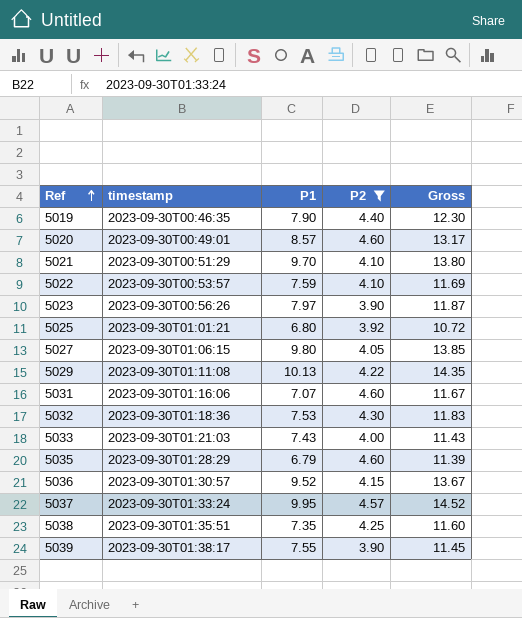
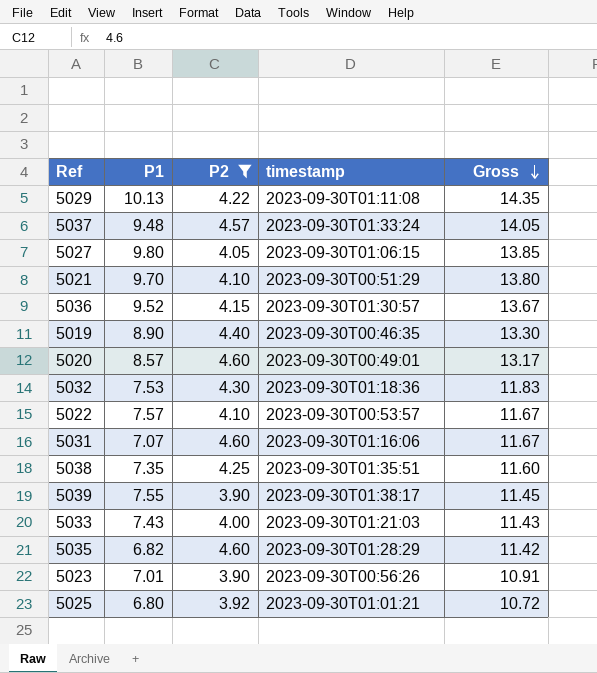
row order: Ref ascending -> Gross descending
column timestamp | position: 2 -> 4
5037 | P1: 9.95 -> 9.48
5037 | Gross: 14.52 -> 14.05
5019 | P1: 7.90 -> 8.90
5019 | Gross: 12.30 -> 13.30
5022 | P1: 7.59 -> 7.57
5022 | Gross: 11.69 -> 11.67
5035 | P1: 6.79 -> 6.82
5035 | Gross: 11.39 -> 11.42
5023 | P1: 7.97 -> 7.01
5023 | Gross: 11.87 -> 10.91

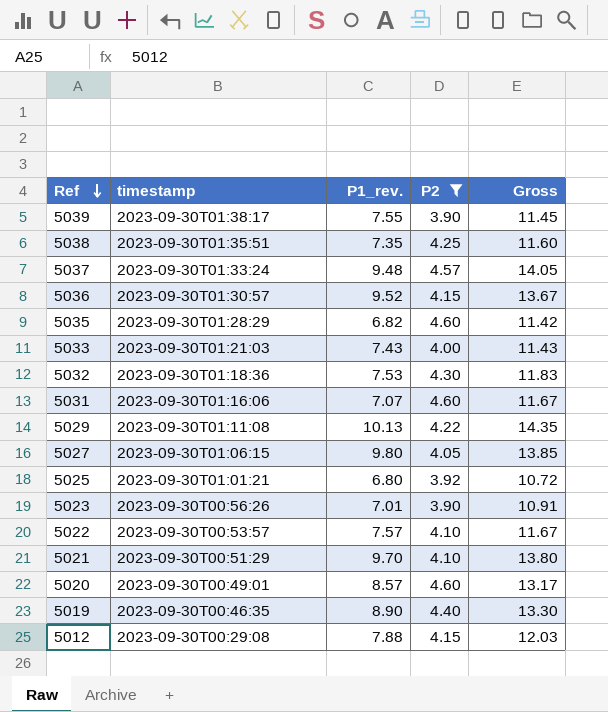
row order: Gross descending -> Ref descending
column timestamp | position: 4 -> 2
column name: P1 -> P1_rev.
row 5012: none -> 2023-09-30T00:29:08 | 7.88 | 4.15 | 12.03

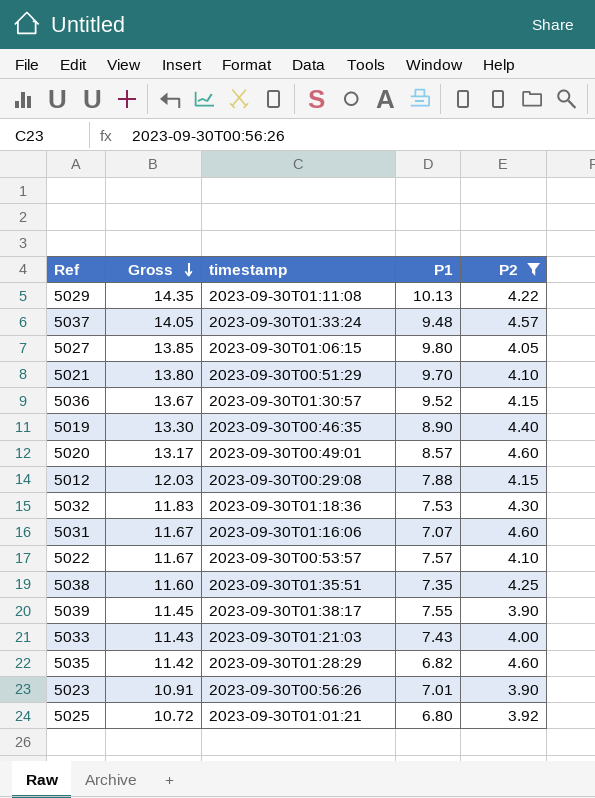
row order: Ref descending -> Gross descending
column Gross | position: 5 -> 2
column name: P1_rev. -> P1

